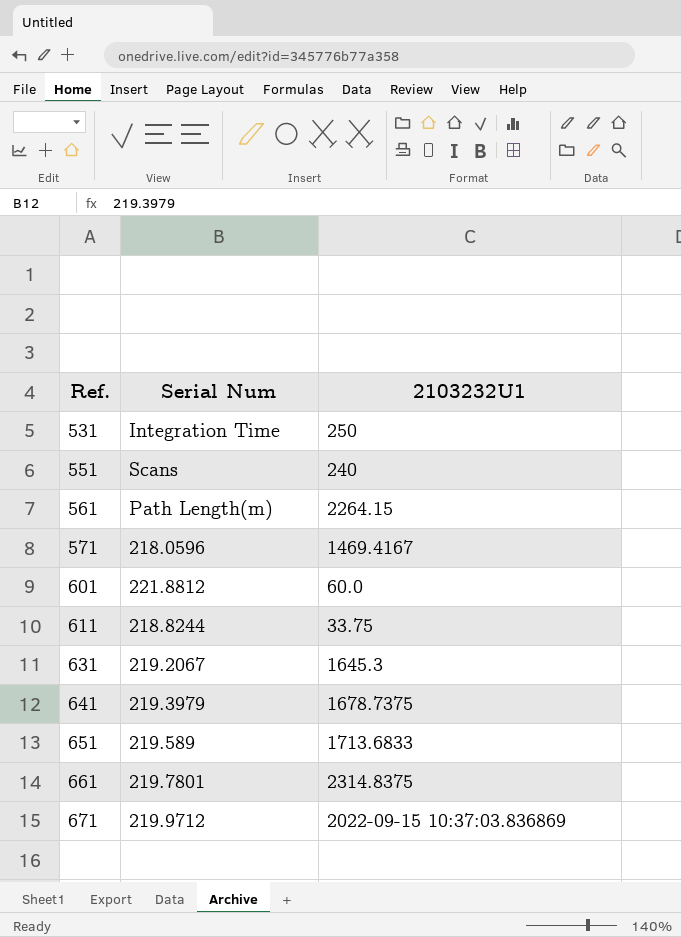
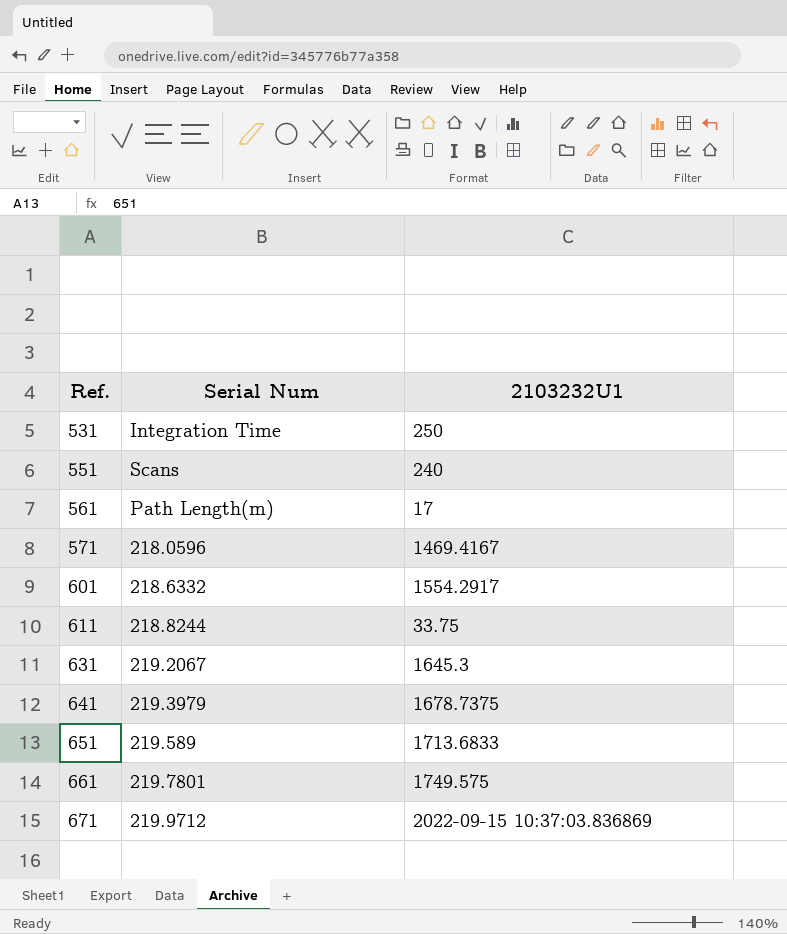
561 | 2103232U1: 2264.15 -> 17
601 | Serial Num: 221.8812 -> 218.6332
601 | 2103232U1: 60.0 -> 1554.2917
661 | 2103232U1: 2314.8375 -> 1749.575

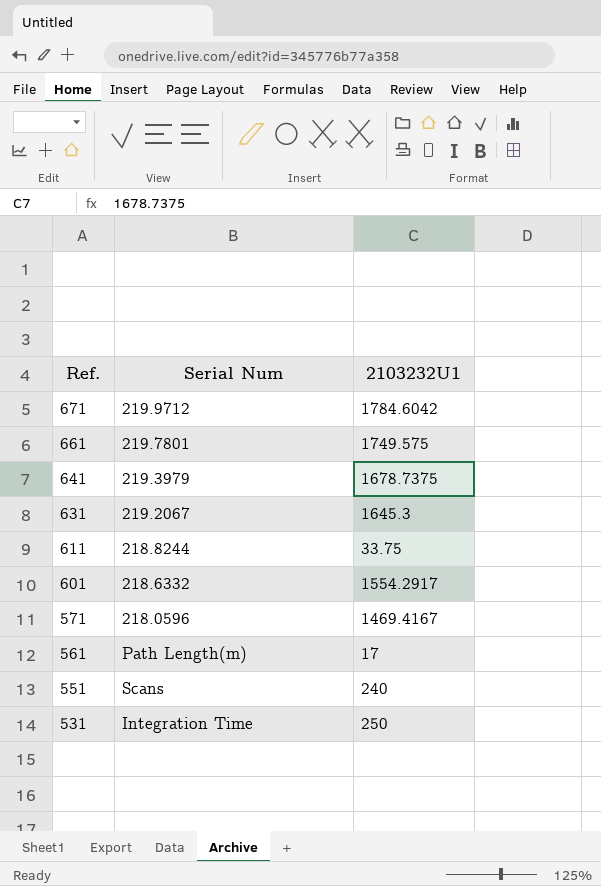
row order: Ref. ascending -> Ref. descending
row 651: 219.589 | 1713.6833 -> none
671 | 2103232U1: 2022-09-15 10:37:03.836869 -> 1784.6042

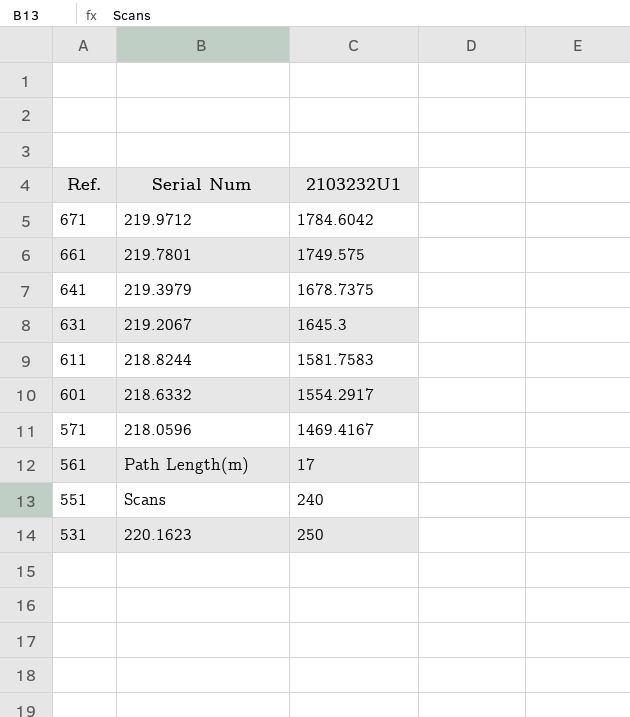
611 | 2103232U1: 33.75 -> 1581.7583
531 | Serial Num: Integration Time -> 220.1623

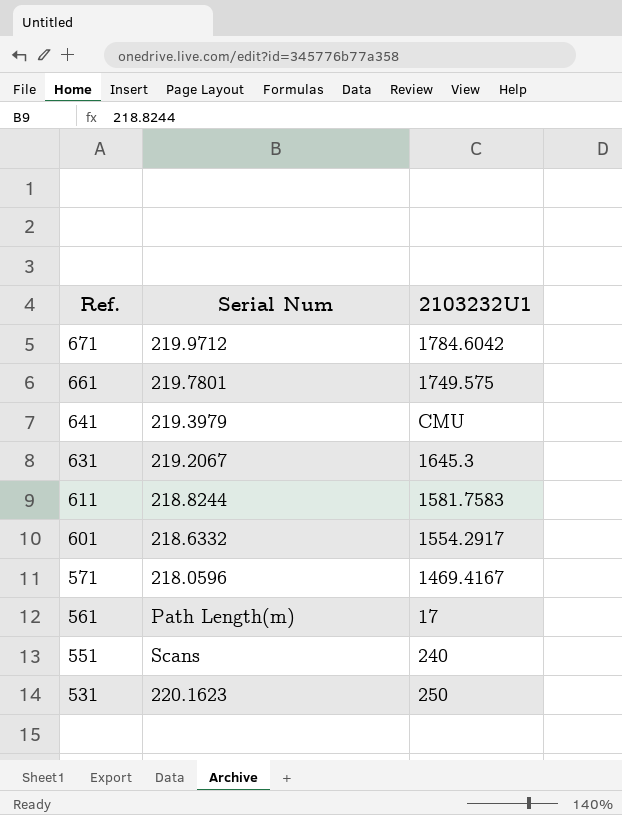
641 | 2103232U1: 1678.7375 -> CMU

